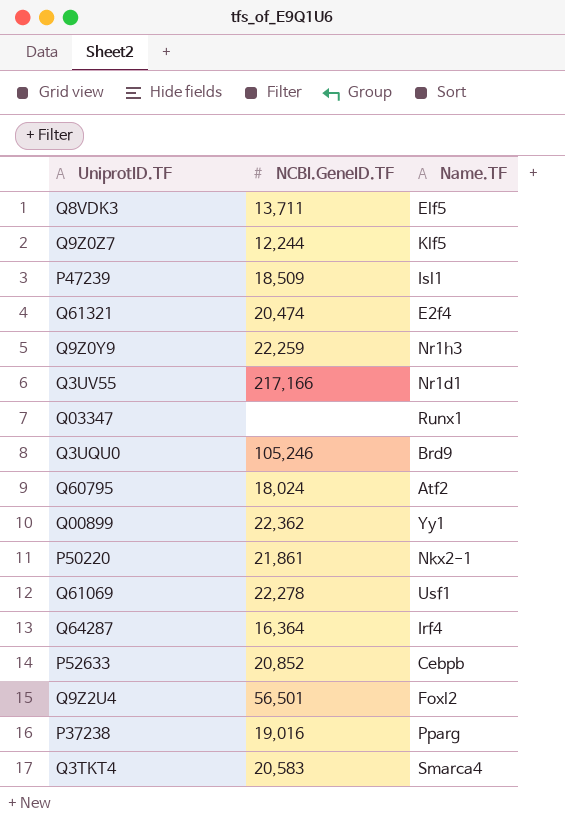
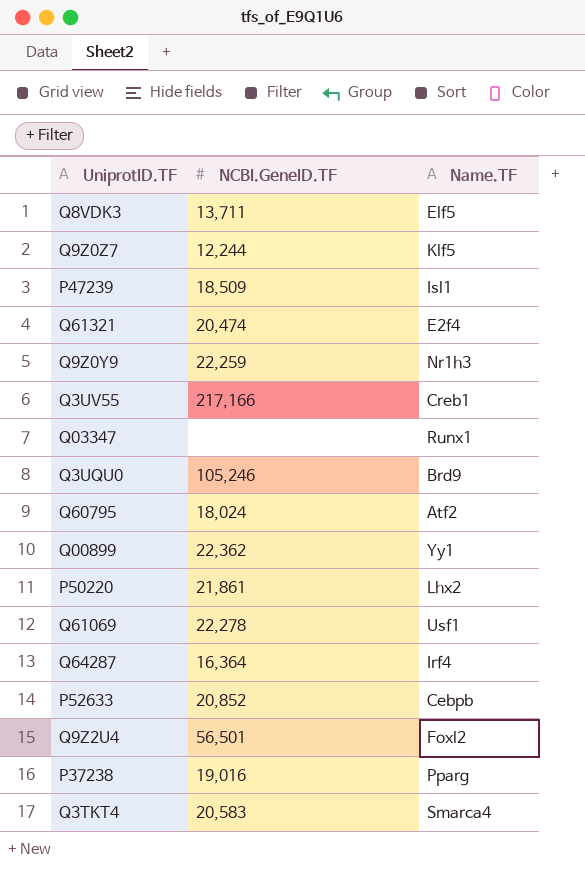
Q3UV55 | Name.TF: Nr1d1 -> Creb1
P50220 | Name.TF: Nkx2-1 -> Lhx2

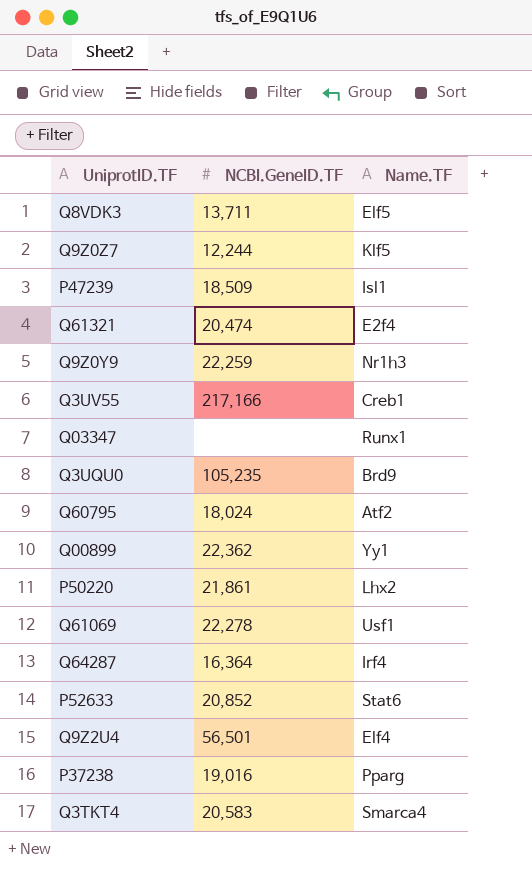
Q3UQU0 | NCBI.GeneID.TF: 105,246 -> 105,235
P52633 | Name.TF: Cebpb -> Stat6
Q9Z2U4 | Name.TF: Foxl2 -> Elf4

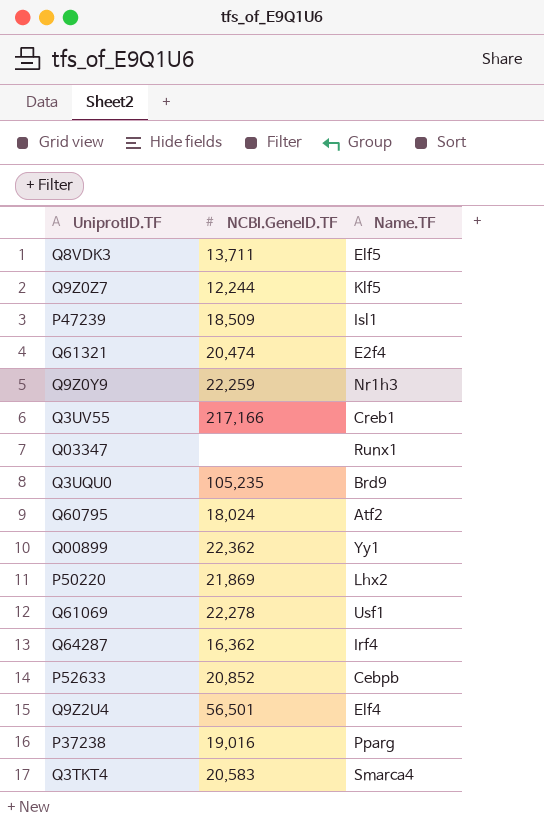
P50220 | NCBI.GeneID.TF: 21,861 -> 21,869
Q64287 | NCBI.GeneID.TF: 16,364 -> 16,362
P52633 | Name.TF: Stat6 -> Cebpb

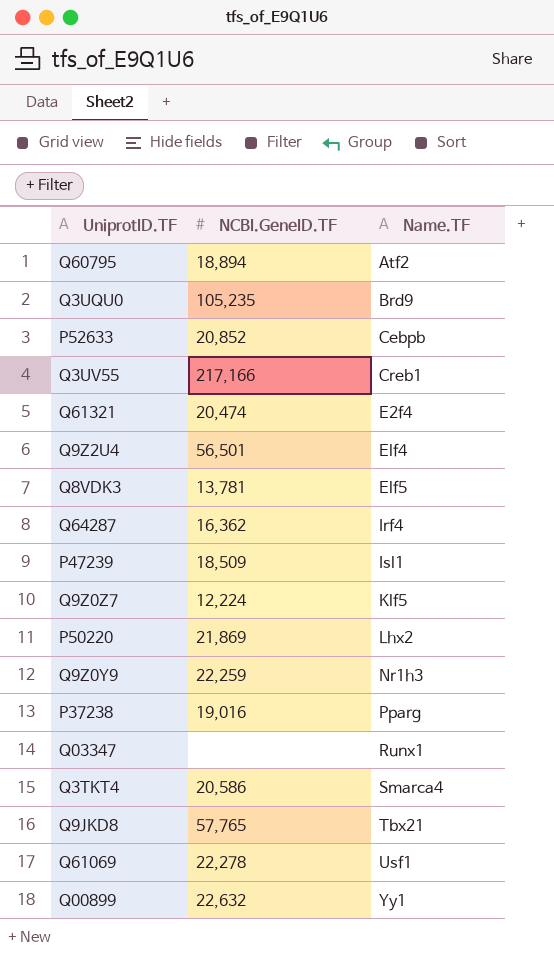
row order: none -> Name.TF ascending
Q60795 | NCBI.GeneID.TF: 18,024 -> 18,894
Q8VDK3 | NCBI.GeneID.TF: 13,711 -> 13,781
Q9Z0Z7 | NCBI.GeneID.TF: 12,244 -> 12,224
Q3TKT4 | NCBI.GeneID.TF: 20,583 -> 20,586
row Q9JKD8: none -> 57,765 | Tbx21
Q00899 | NCBI.GeneID.TF: 22,362 -> 22,632

